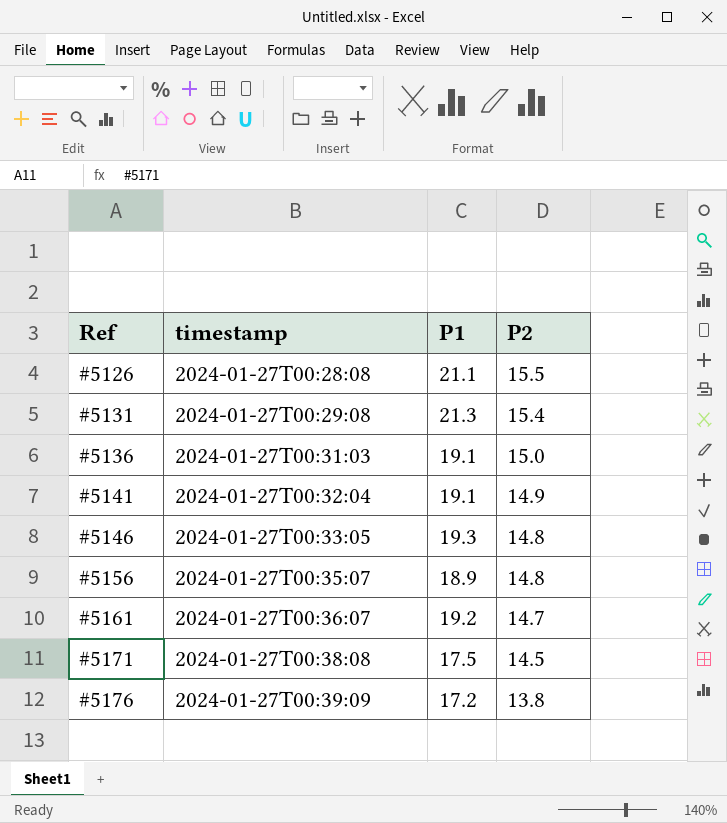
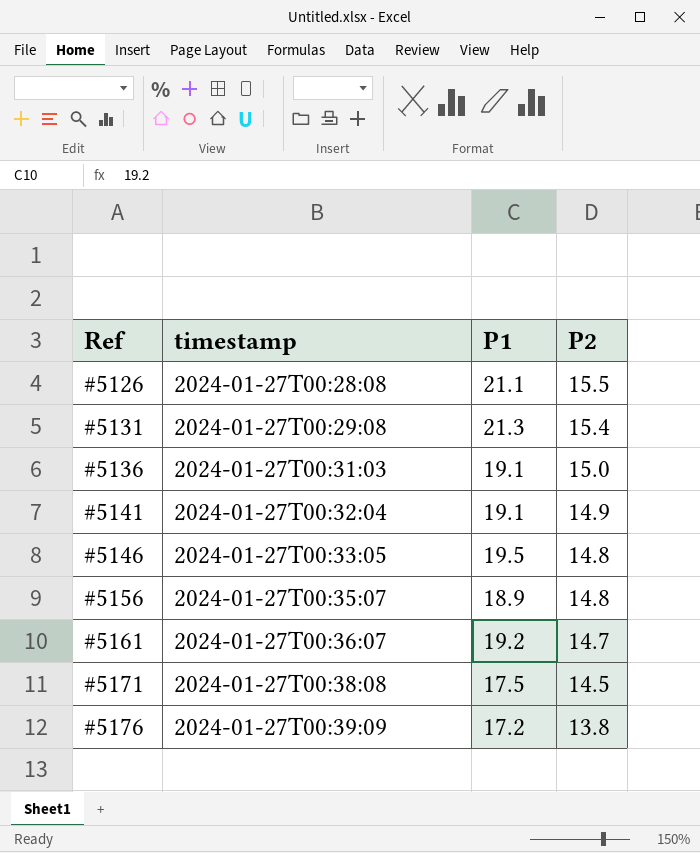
#5146 | P1: 19.3 -> 19.5

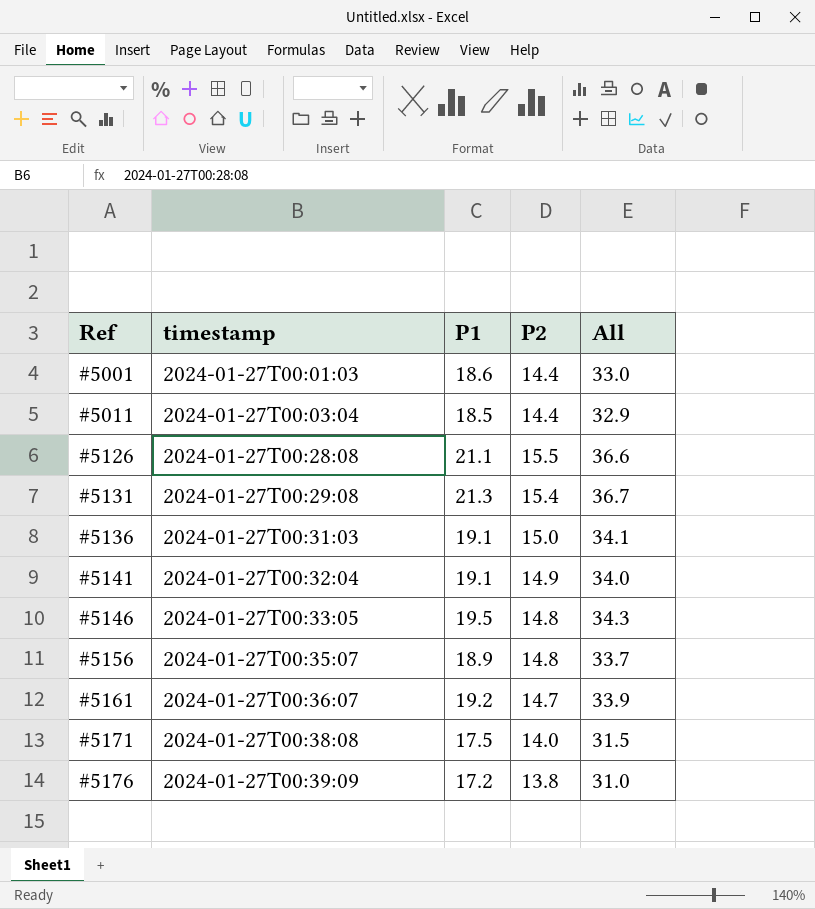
column All | formula: none -> [P1] + [P2]
row #5001: none -> 2024-01-27T00:01:03 | 18.6 | 14.4 | 33.0
row #5011: none -> 2024-01-27T00:03:04 | 18.5 | 14.4 | 32.9
#5171 | P2: 14.5 -> 14.0

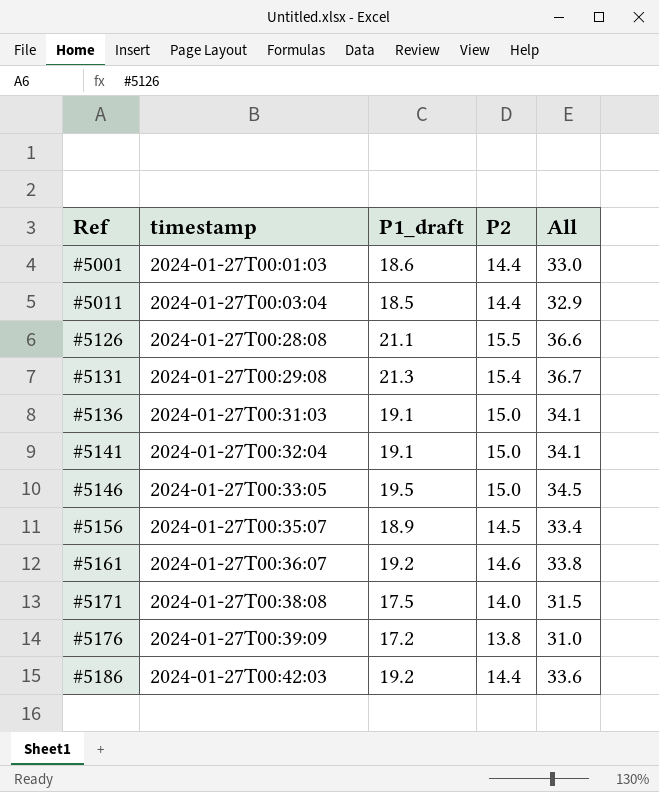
column name: P1 -> P1_draft
#5141 | P2: 14.9 -> 15.0
#5141 | All: 34.0 -> 34.1
#5146 | P2: 14.8 -> 15.0
#5146 | All: 34.3 -> 34.5
#5156 | P2: 14.8 -> 14.5
#5156 | All: 33.7 -> 33.4
#5161 | P2: 14.7 -> 14.6
#5161 | All: 33.9 -> 33.8
row #5186: none -> 2024-01-27T00:42:03 | 19.2 | 14.4 | 33.6

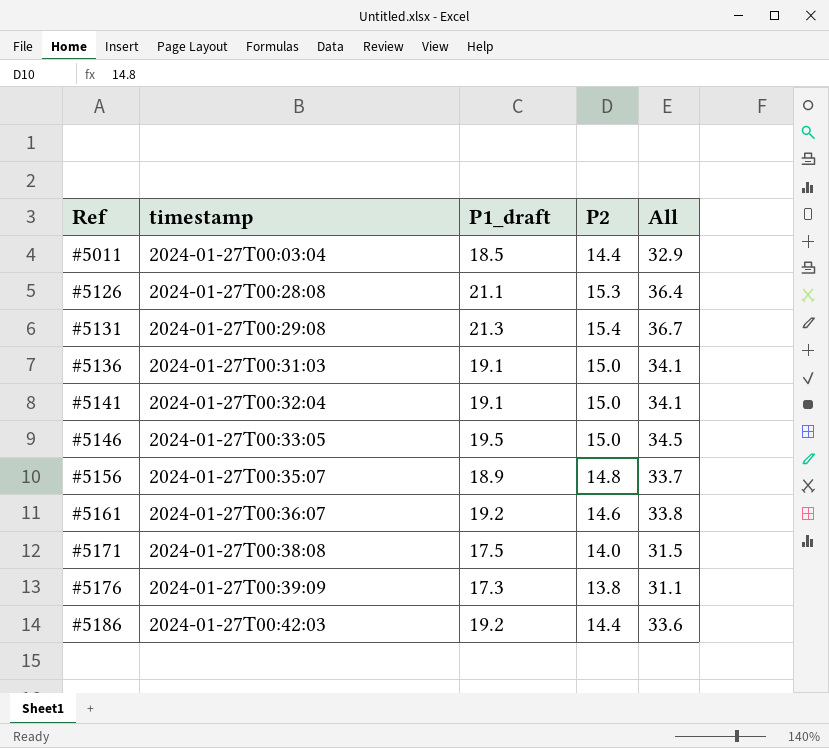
row #5001: 2024-01-27T00:01:03 | 18.6 | 14.4 | 33.0 -> none
#5126 | P2: 15.5 -> 15.3
#5126 | All: 36.6 -> 36.4
#5156 | P2: 14.5 -> 14.8
#5156 | All: 33.4 -> 33.7
#5176 | P1_draft: 17.2 -> 17.3
#5176 | All: 31.0 -> 31.1

